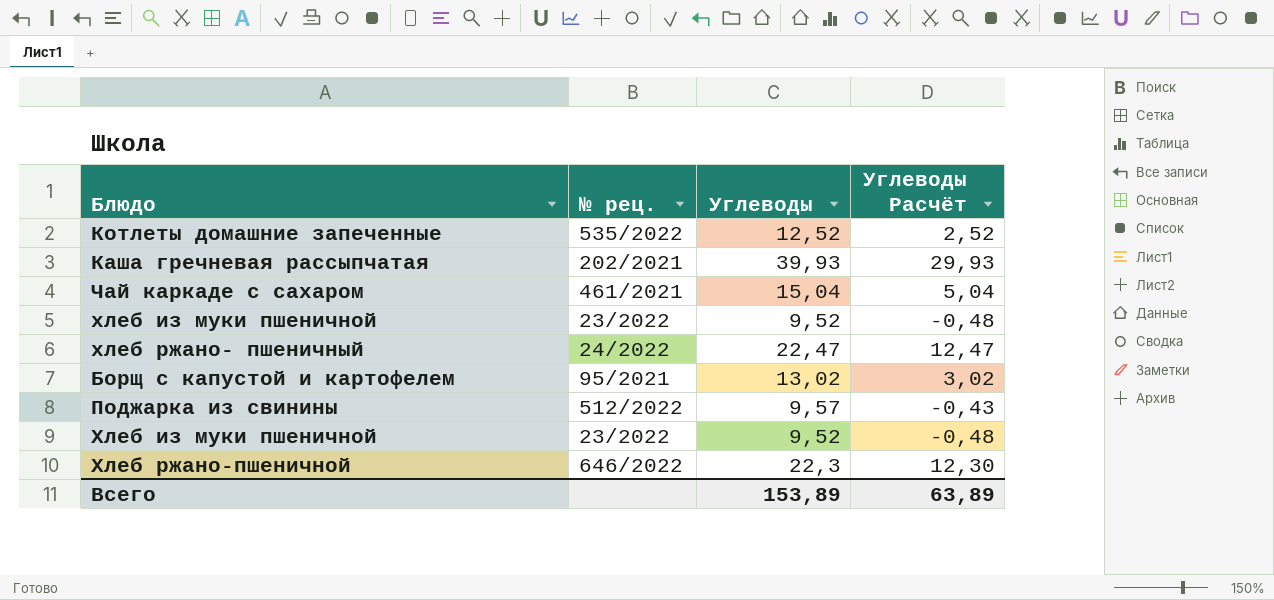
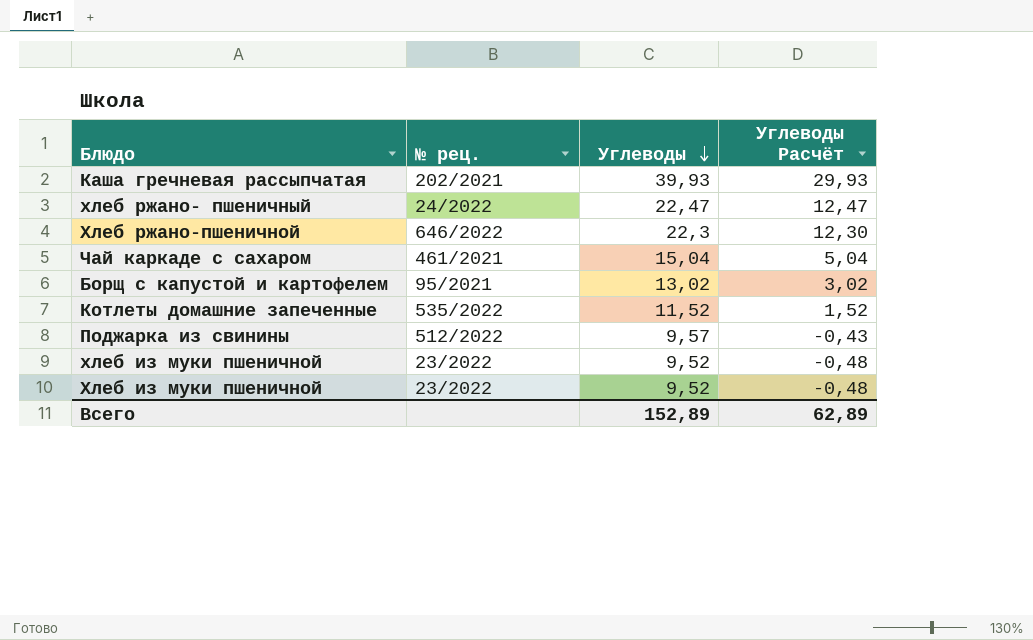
row order: none -> Углеводы descending
Котлеты домашние запеченные | Углеводы: 12,52 -> 11,52
Котлеты домашние запеченные | Углеводы Расчёт: 2,52 -> 1,52
Всего | Углеводы: 153,89 -> 152,89
Всего | Углеводы Расчёт: 63,89 -> 62,89

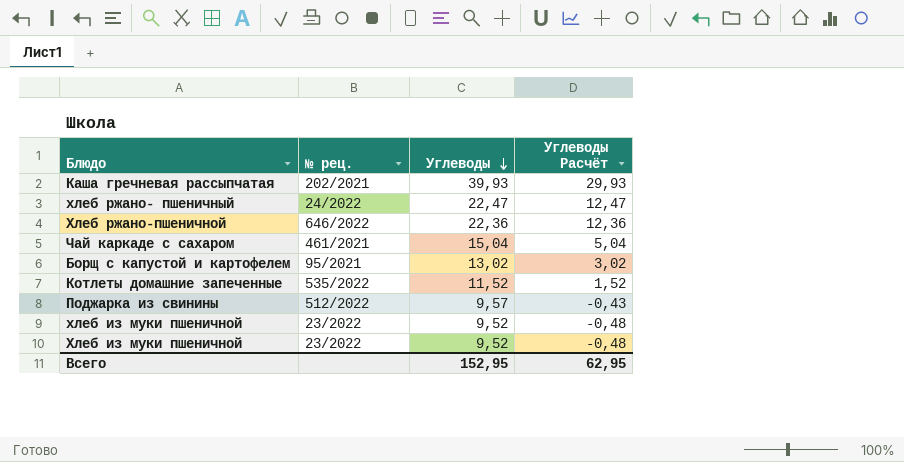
Хлеб ржано-пшеничной | Углеводы: 22,3 -> 22,36
Хлеб ржано-пшеничной | Углеводы Расчёт: 12,30 -> 12,36
Всего | Углеводы: 152,89 -> 152,95
Всего | Углеводы Расчёт: 62,89 -> 62,95

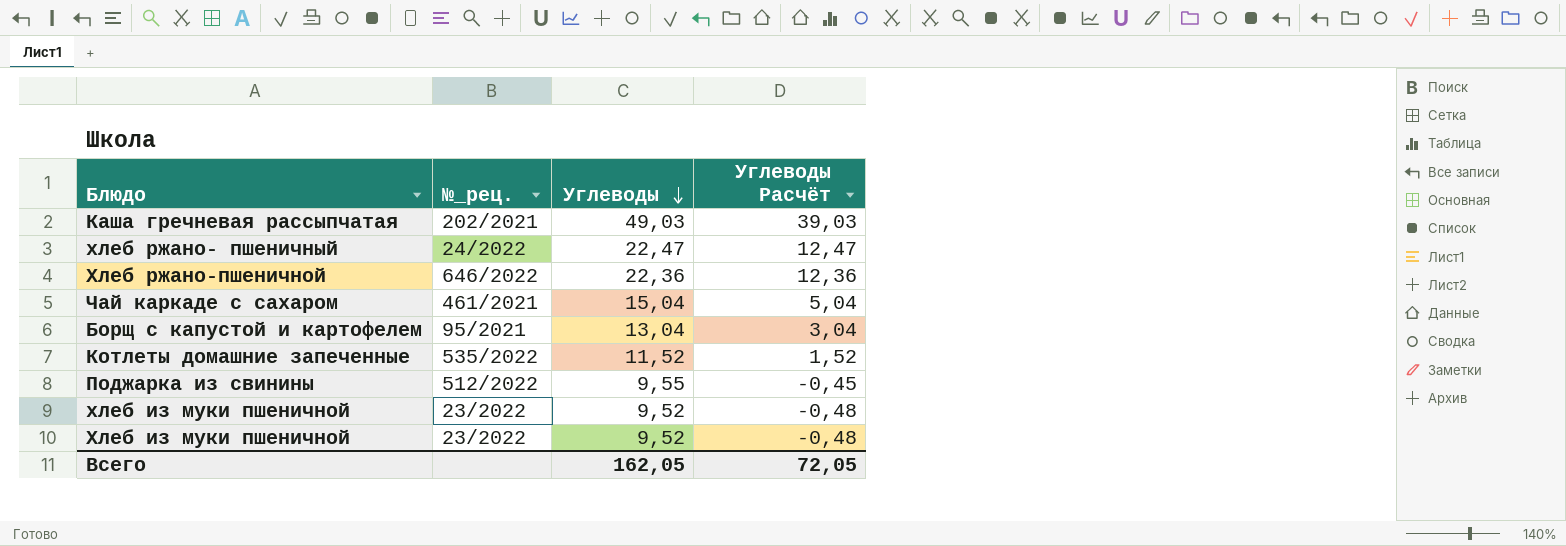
column name: № рец. -> №_рец.
Каша гречневая рассыпчатая | Углеводы: 39,93 -> 49,03
Каша гречневая рассыпчатая | Углеводы Расчёт: 29,93 -> 39,03
Борщ с капустой и картофелем | Углеводы: 13,02 -> 13,04
Борщ с капустой и картофелем | Углеводы Расчёт: 3,02 -> 3,04
Поджарка из свинины | Углеводы: 9,57 -> 9,55
Поджарка из свинины | Углеводы Расчёт: -0,43 -> -0,45
Всего | Углеводы: 152,95 -> 162,05
Всего | Углеводы Расчёт: 62,95 -> 72,05

